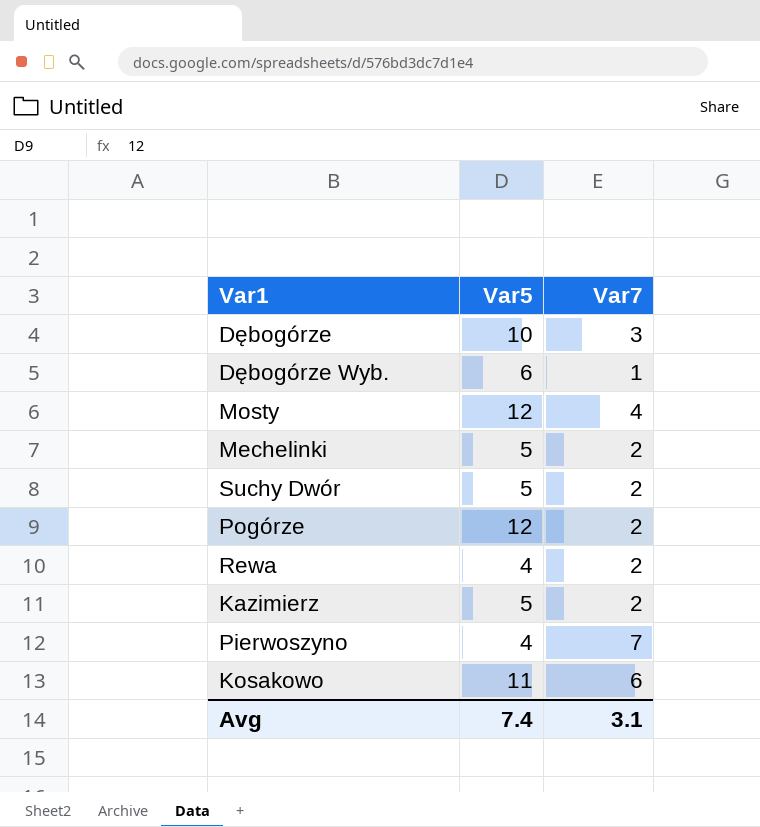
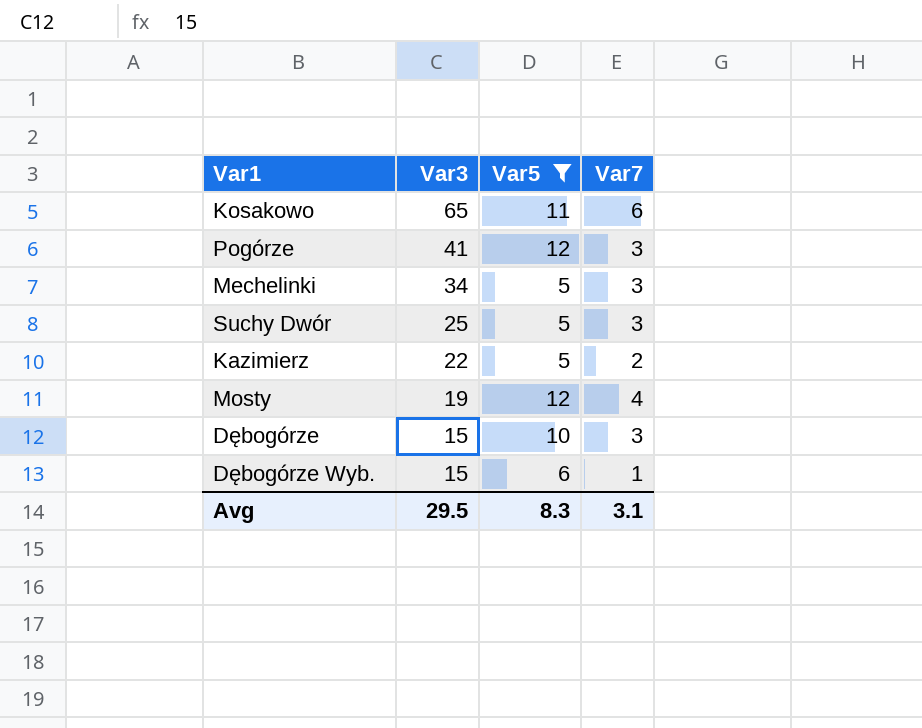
filter: none -> Var5 != 4
row order: none -> Var3 descending
column Var3 | position: none -> 2
Pogórze | Var7: 2 -> 3
Mechelinki | Var7: 2 -> 3
Suchy Dwór | Var7: 2 -> 3
Avg | Var5: 7.4 -> 8.3

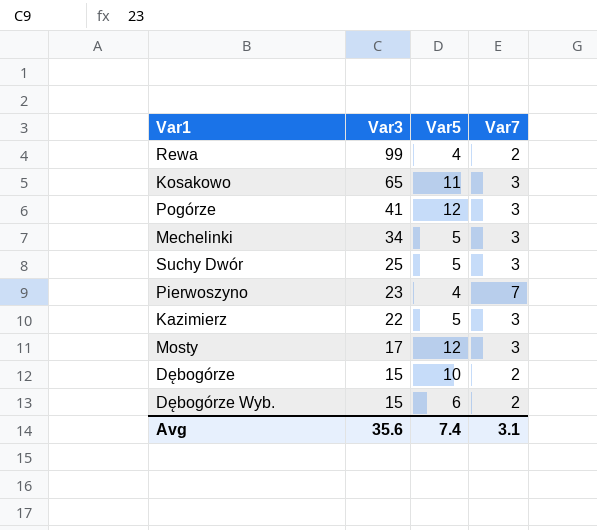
filter: Var5 != 4 -> none
Kosakowo | Var7: 6 -> 3
Kazimierz | Var7: 2 -> 3
Mosty | Var3: 19 -> 17
Mosty | Var7: 4 -> 3
Dębogórze | Var7: 3 -> 2
Dębogórze Wyb. | Var7: 1 -> 2
Avg | Var3: 29.5 -> 35.6
Avg | Var5: 8.3 -> 7.4

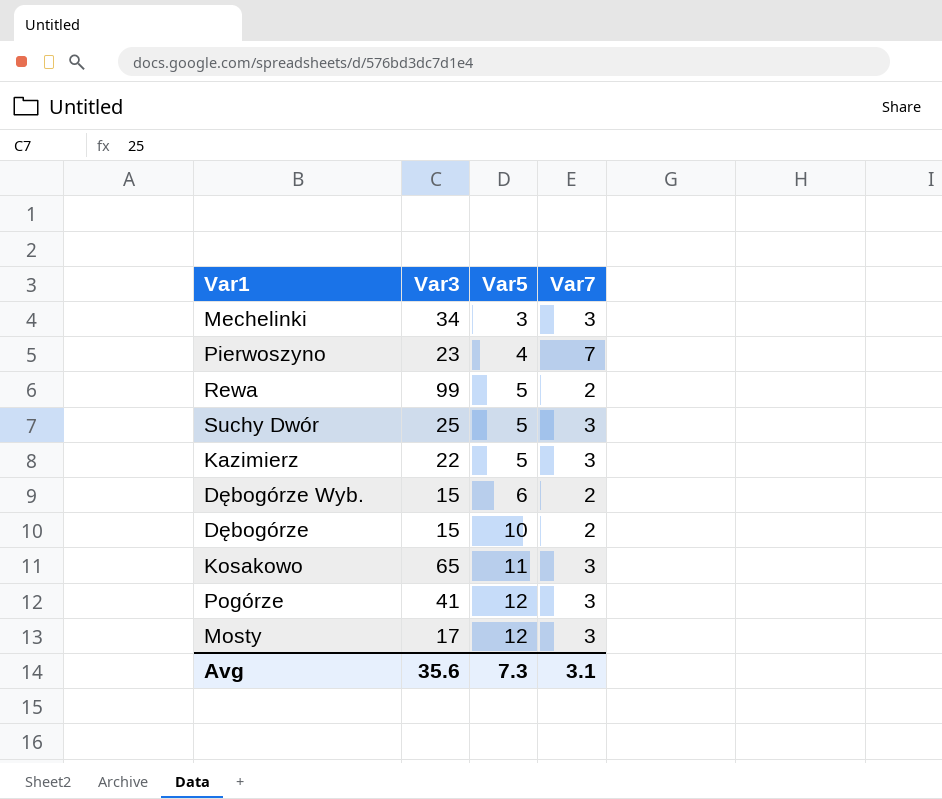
row order: Var3 descending -> Var5 ascending
Mechelinki | Var5: 5 -> 3
Rewa | Var5: 4 -> 5
Avg | Var5: 7.4 -> 7.3

